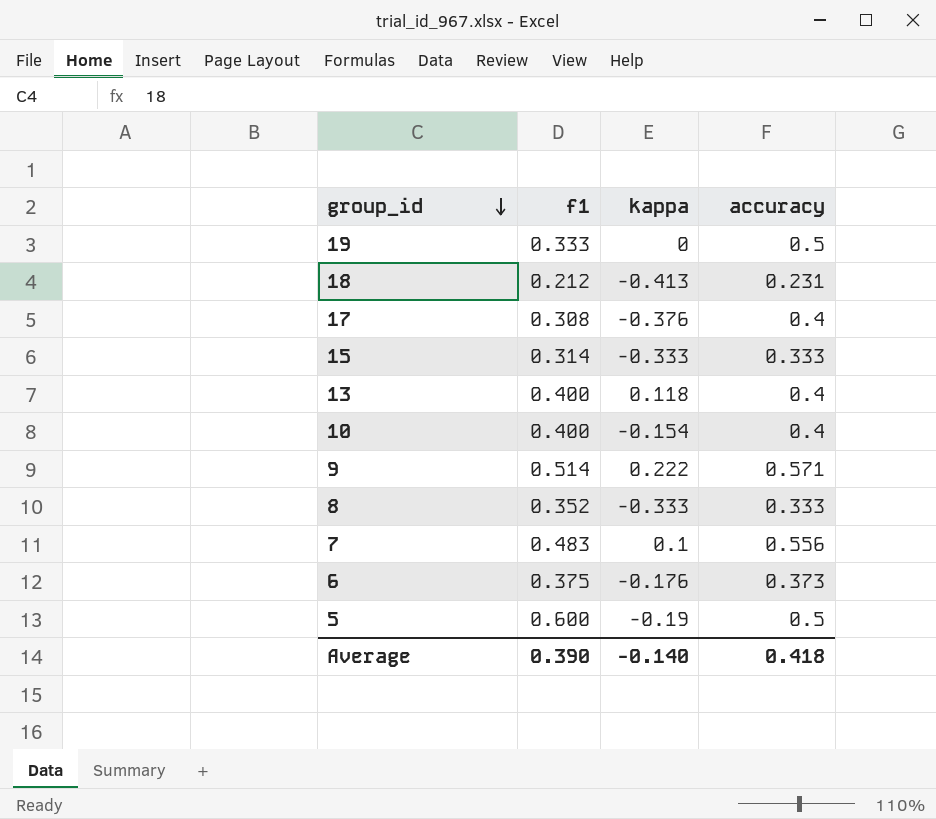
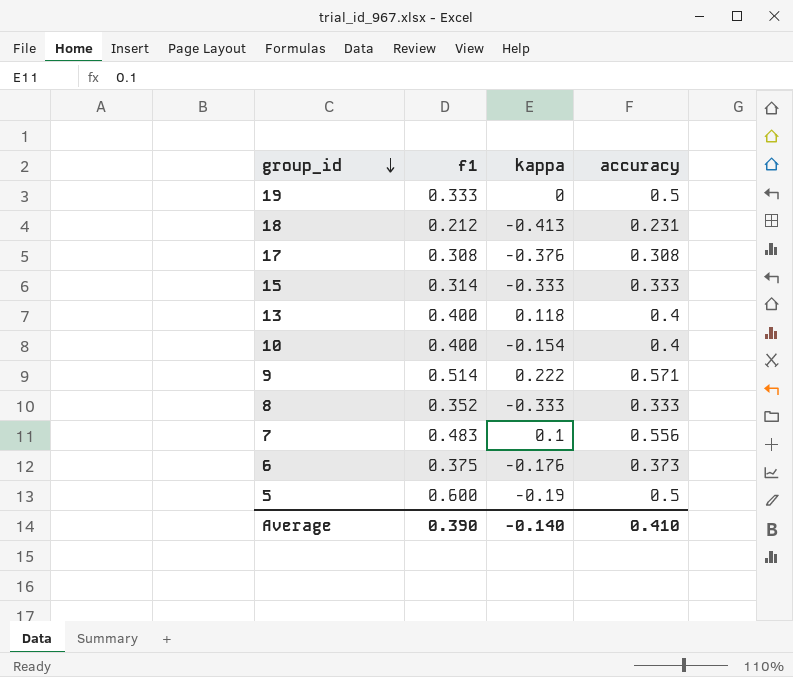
17 | accuracy: 0.4 -> 0.308
Average | accuracy: 0.418 -> 0.410

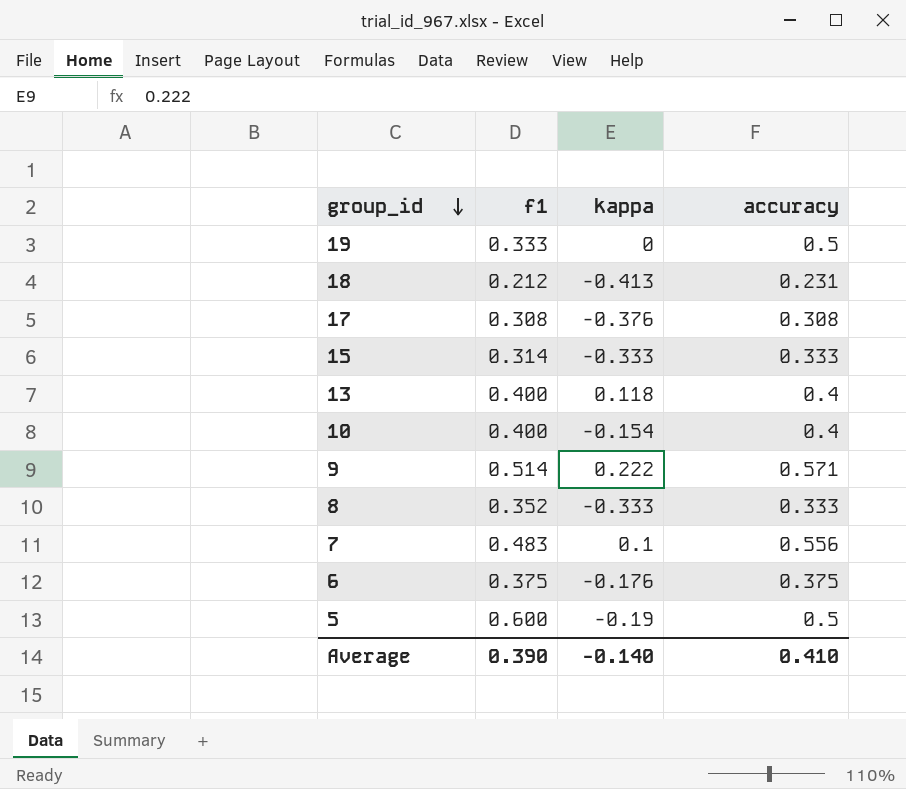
6 | accuracy: 0.373 -> 0.375

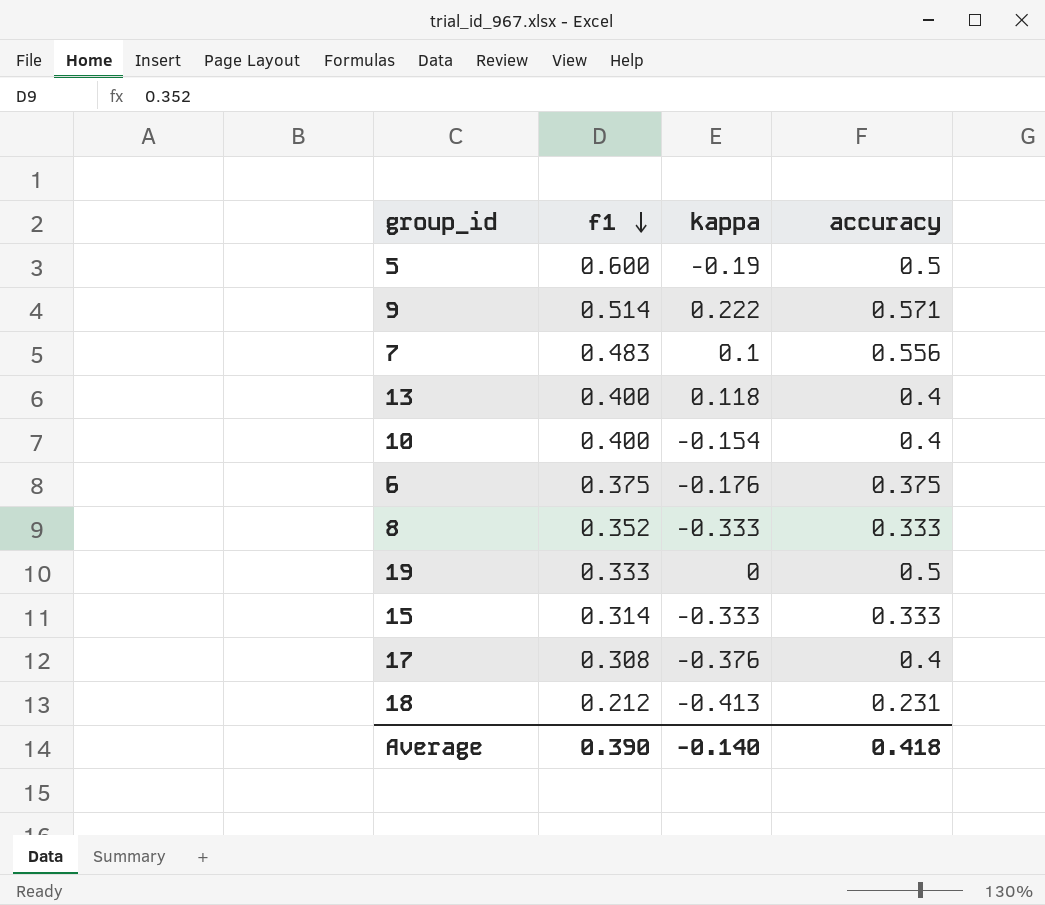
row order: group_id descending -> f1 descending
17 | accuracy: 0.308 -> 0.4
Average | accuracy: 0.410 -> 0.418

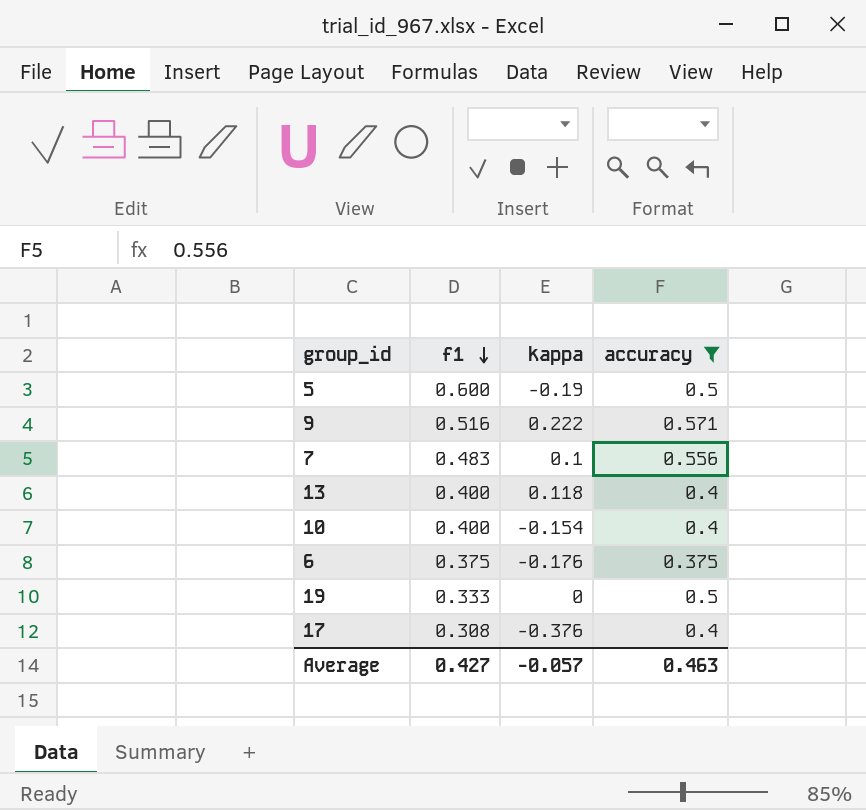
filter: none -> accuracy >= 0.375
9 | f1: 0.514 -> 0.516
Average | f1: 0.390 -> 0.427
Average | kappa: -0.140 -> -0.057
Average | accuracy: 0.418 -> 0.463

